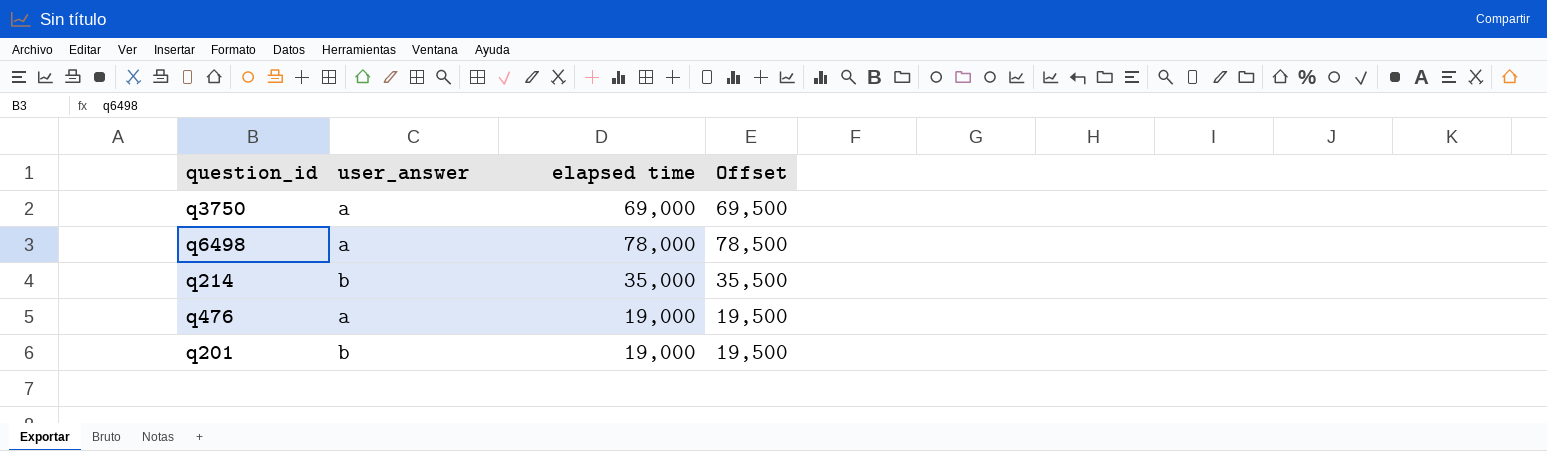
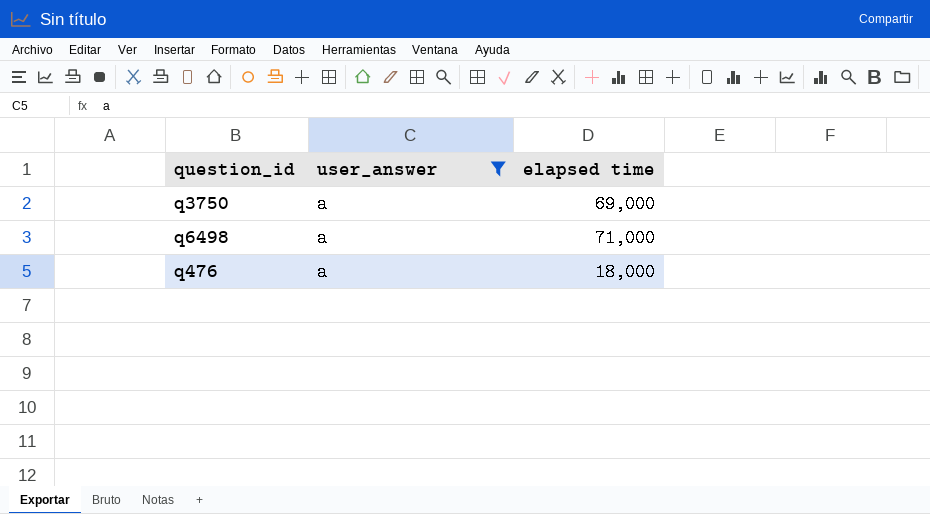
filter: none -> user_answer = a
column Offset | formula: [elapsed time] + 500 -> none
q6498 | elapsed time: 78,000 -> 71,000
q476 | elapsed time: 19,000 -> 18,000

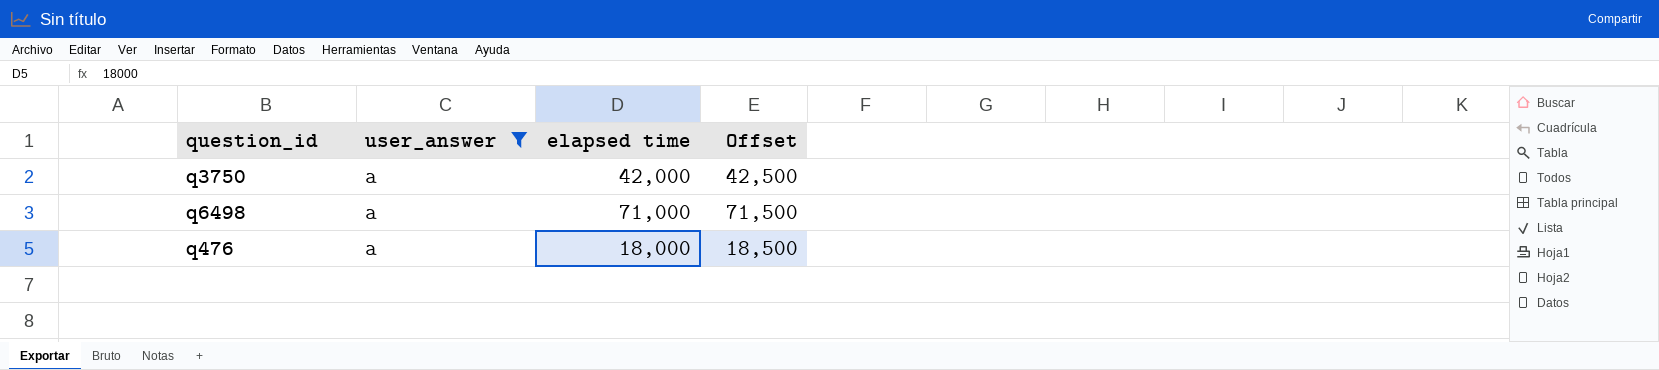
column Offset | formula: none -> [elapsed time] + 500
q3750 | elapsed time: 69,000 -> 42,000

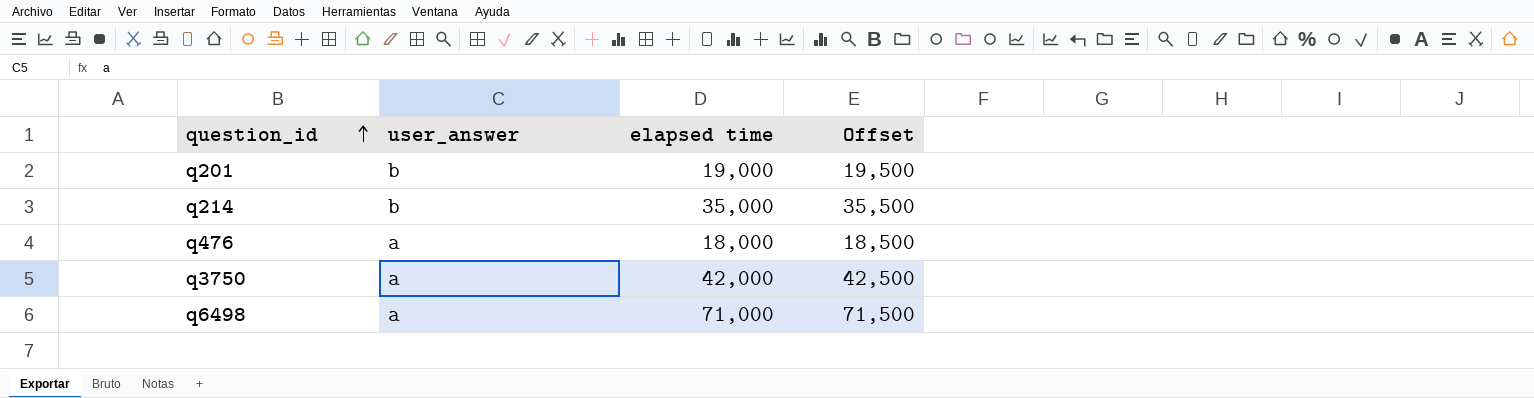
filter: user_answer = a -> none
row order: none -> question_id ascending

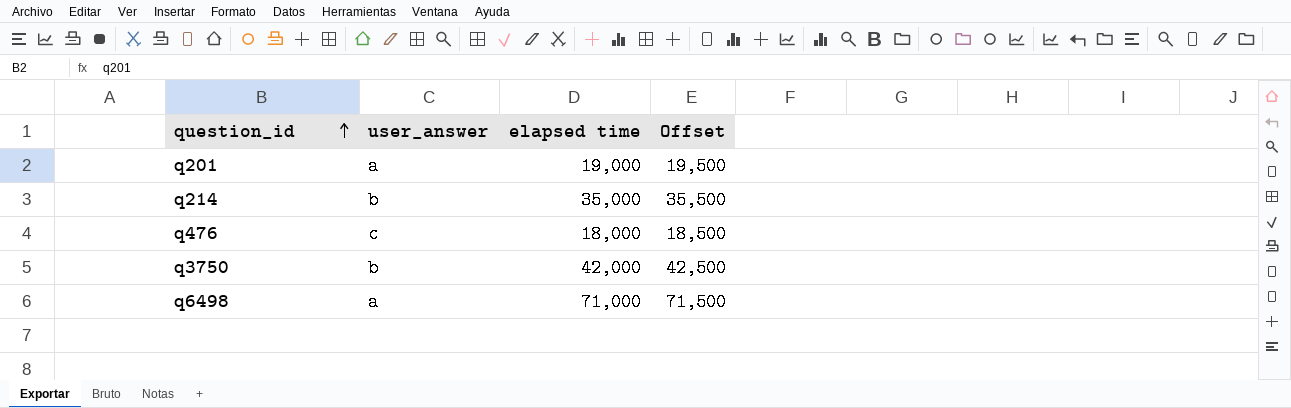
q201 | user_answer: b -> a
q476 | user_answer: a -> c
q3750 | user_answer: a -> b

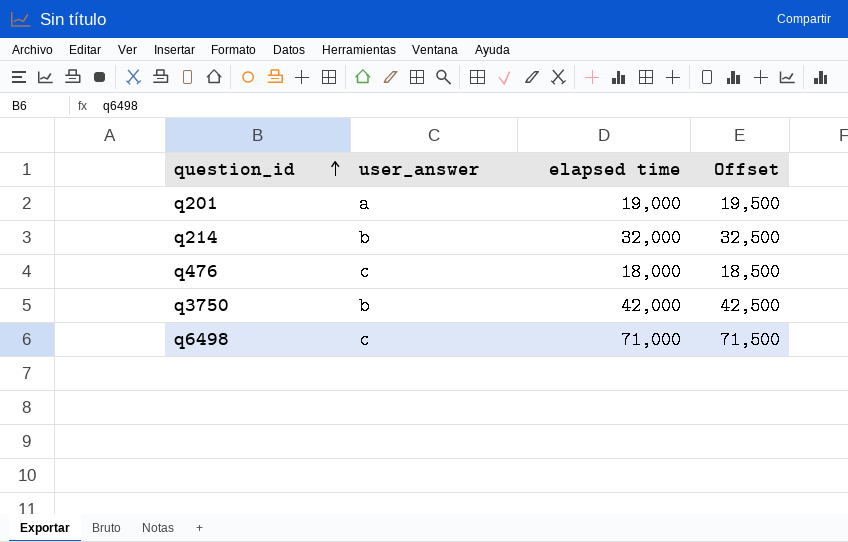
q214 | elapsed time: 35,000 -> 32,000
q214 | Offset: 35,500 -> 32,500
q6498 | user_answer: a -> c

